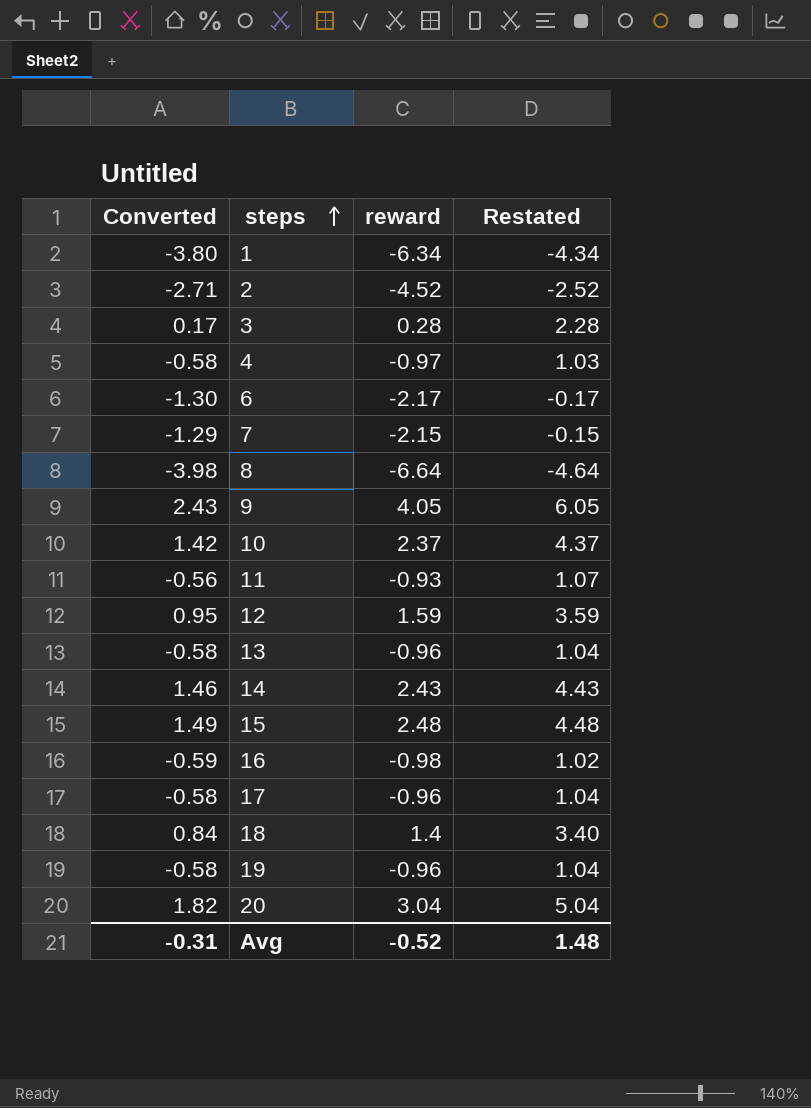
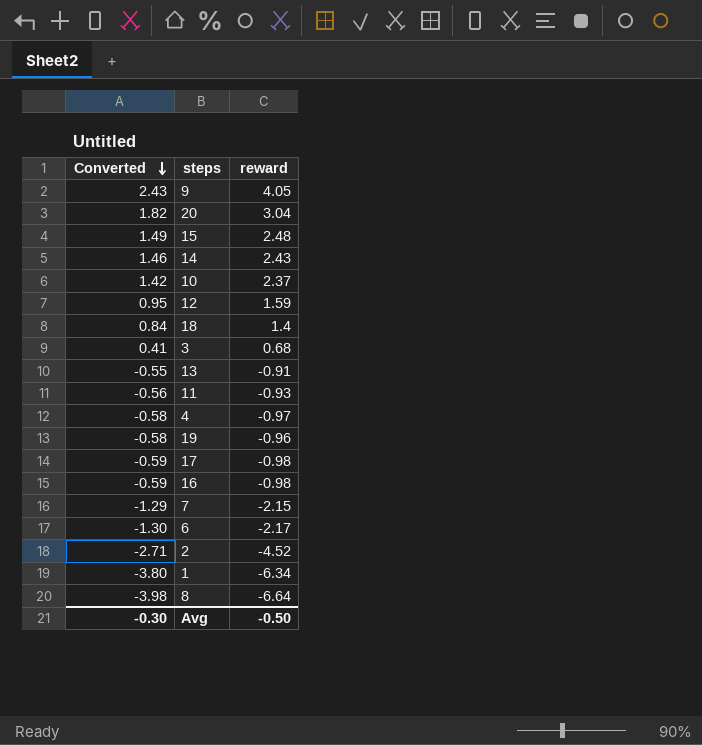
row order: steps ascending -> Converted descending
column Restated | formula: [reward] + 2 -> none
3 | Converted: 0.17 -> 0.41
3 | reward: 0.28 -> 0.68
13 | Converted: -0.58 -> -0.55
13 | reward: -0.96 -> -0.91
17 | Converted: -0.58 -> -0.59
17 | reward: -0.96 -> -0.98
Avg | Converted: -0.31 -> -0.30
Avg | reward: -0.52 -> -0.50

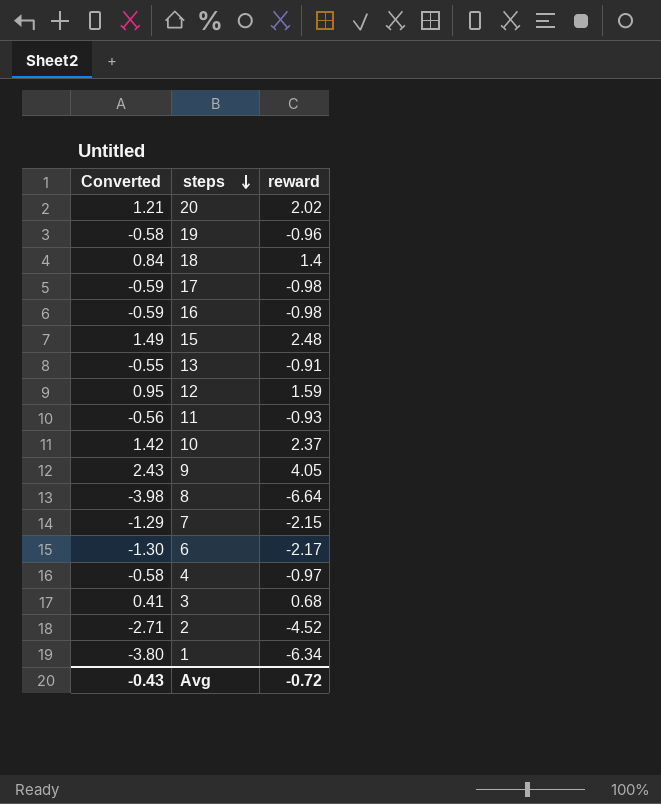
row order: Converted descending -> steps descending
row 14: 1.46 | 2.43 -> none
20 | Converted: 1.82 -> 1.21
20 | reward: 3.04 -> 2.02
Avg | Converted: -0.30 -> -0.43
Avg | reward: -0.50 -> -0.72

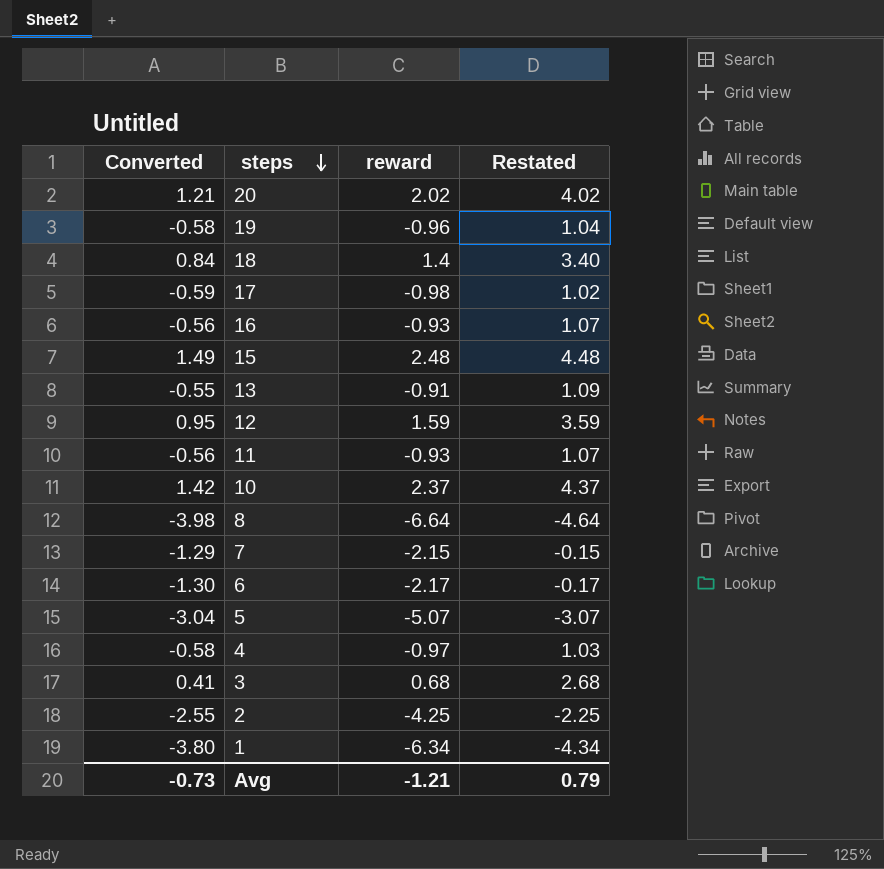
column Restated | formula: none -> [reward] + 2
row 9: 2.43 | 4.05 -> none
16 | Converted: -0.59 -> -0.56
16 | reward: -0.98 -> -0.93
row 5: none -> -3.04 | -5.07 | -3.07
2 | Converted: -2.71 -> -2.55
2 | reward: -4.52 -> -4.25
Avg | Converted: -0.43 -> -0.73
Avg | reward: -0.72 -> -1.21

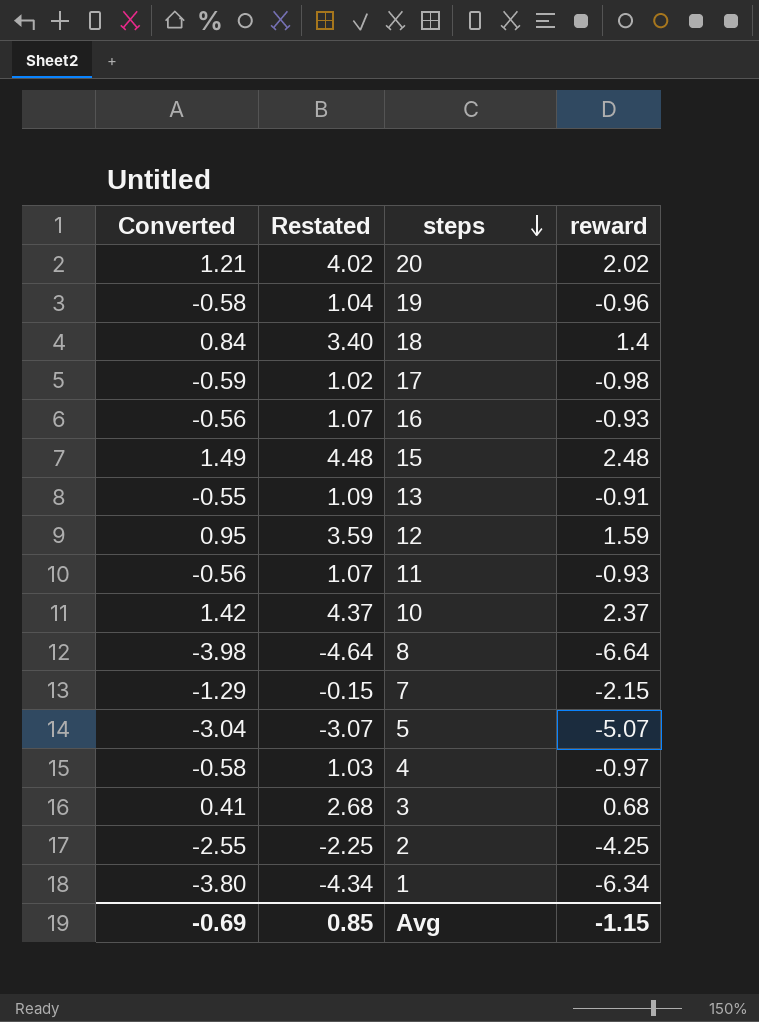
column Restated | position: 4 -> 2
row 6: -1.30 | -2.17 | -0.17 -> none
Avg | Converted: -0.73 -> -0.69
Avg | Restated: 0.79 -> 0.85
Avg | reward: -1.21 -> -1.15

